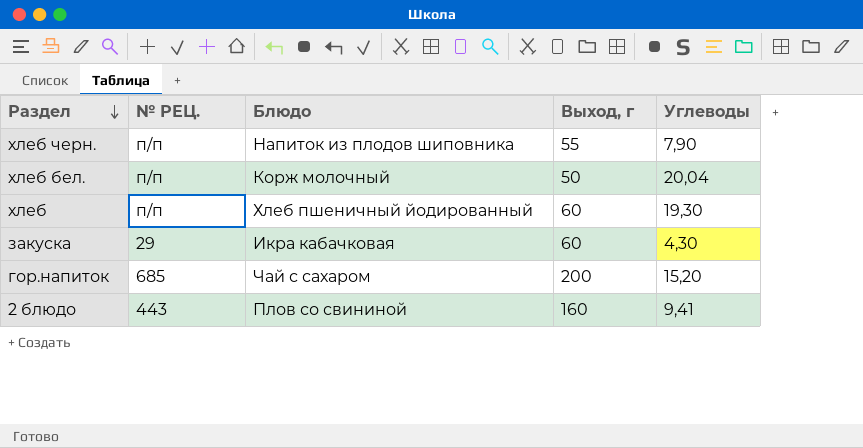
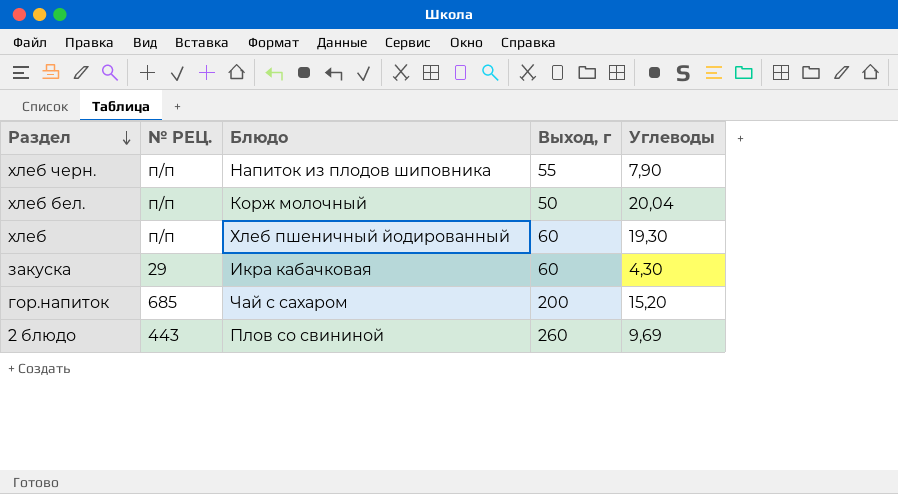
2 блюдо | Выход, г: 160 -> 260
2 блюдо | Углеводы: 9,41 -> 9,69

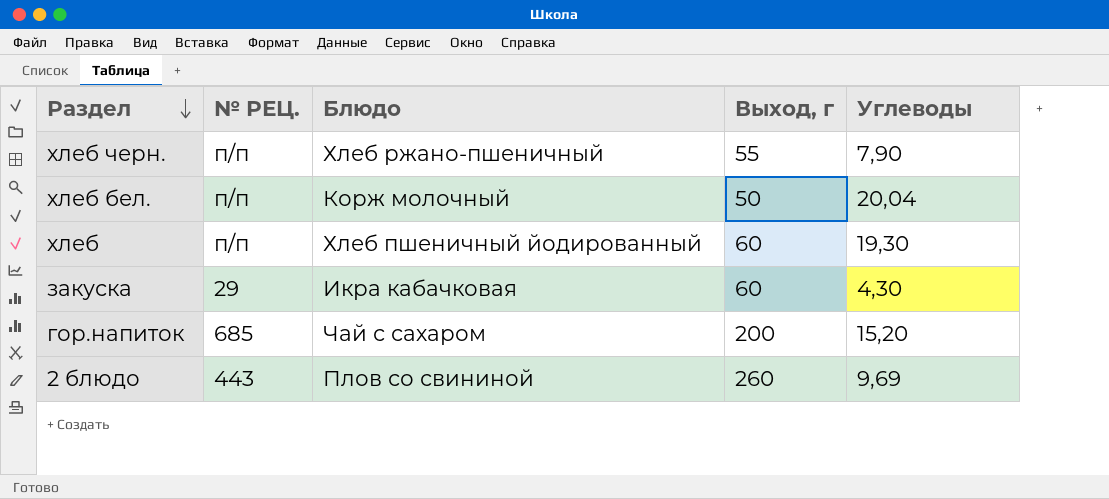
хлеб черн. | Блюдо: Напиток из плодов шиповника -> Хлеб ржано-пшеничный

